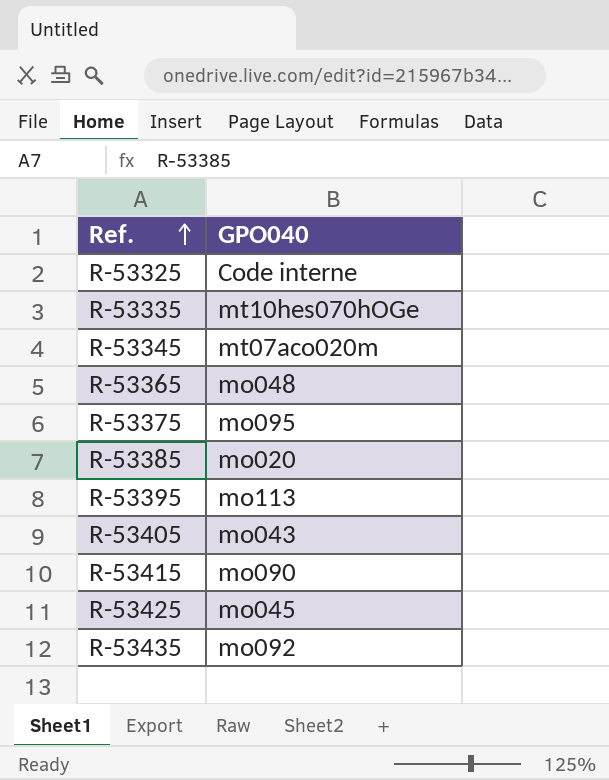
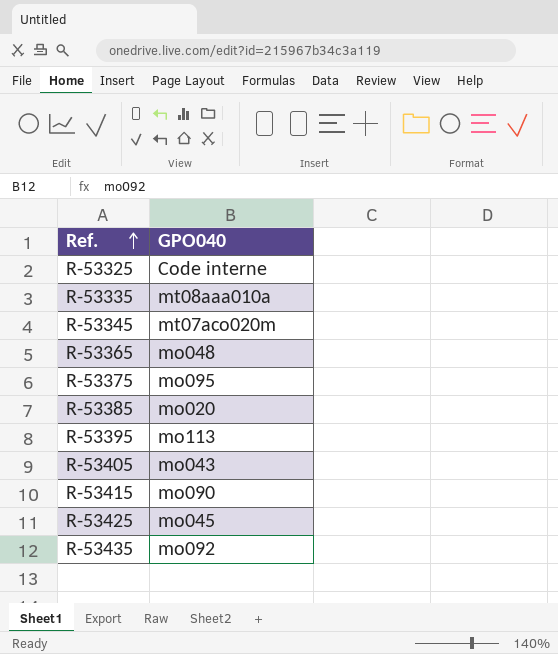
R-53335 | GPO040: mt10hes070hOGe -> mt08aaa010a

